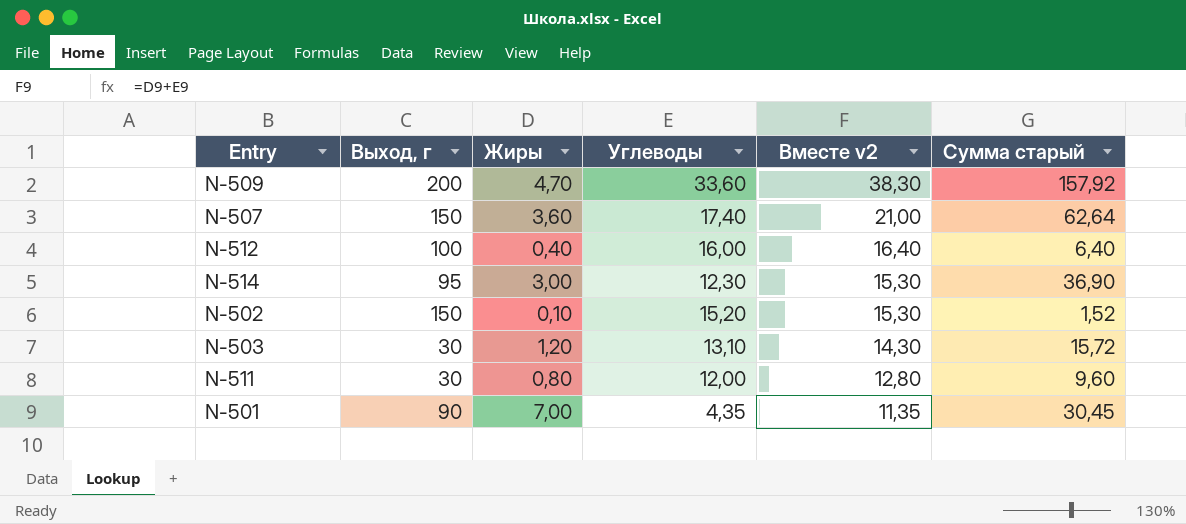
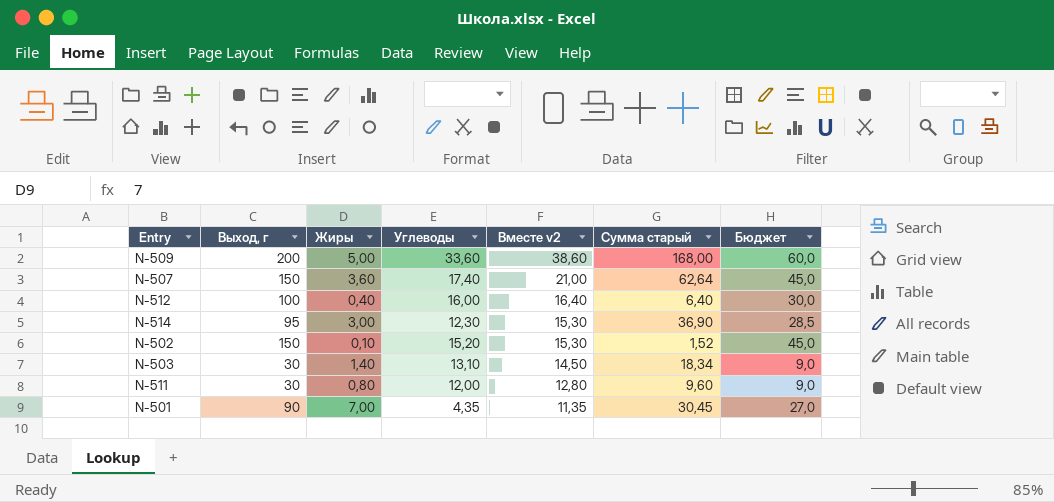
column Бюджет | formula: none -> [Выход, г] * 0,3
N-509 | Жиры: 4,70 -> 5,00
N-509 | Вместе v2: 38,30 -> 38,60
N-509 | Сумма старый: 157,92 -> 168,00
N-503 | Жиры: 1,20 -> 1,40
N-503 | Вместе v2: 14,30 -> 14,50
N-503 | Сумма старый: 15,72 -> 18,34

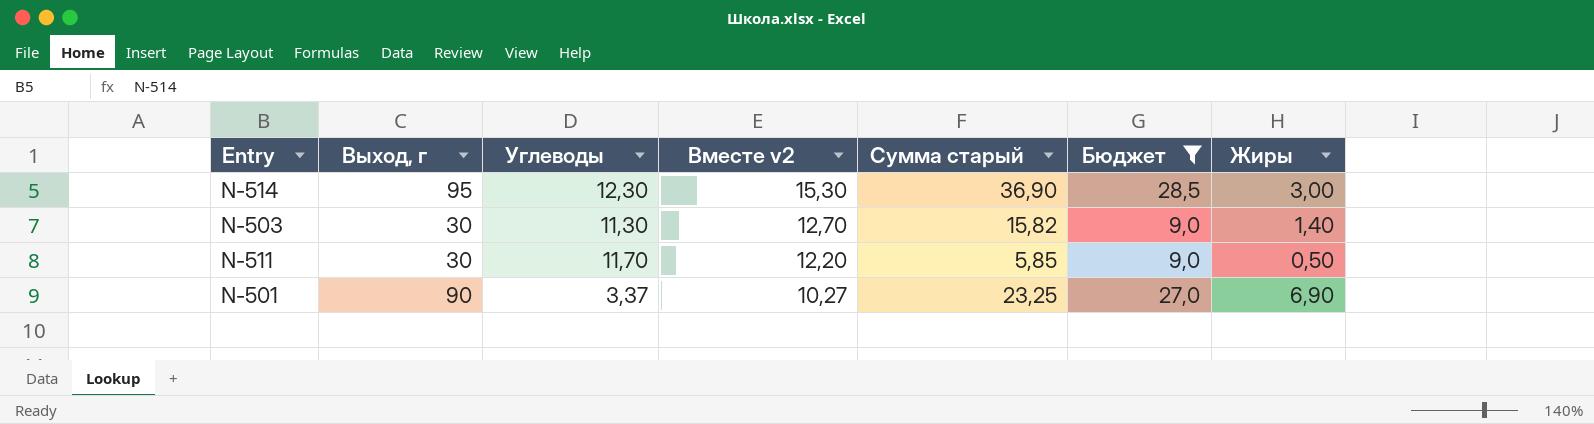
filter: none -> Бюджет <= 28,5
column Жиры | position: 3 -> 7
N-503 | Углеводы: 13,10 -> 11,30
N-503 | Вместе v2: 14,50 -> 12,70
N-503 | Сумма старый: 18,34 -> 15,82
N-511 | Углеводы: 12,00 -> 11,70
N-511 | Вместе v2: 12,80 -> 12,20
N-511 | Сумма старый: 9,60 -> 5,85
N-511 | Жиры: 0,80 -> 0,50
N-501 | Углеводы: 4,35 -> 3,37
N-501 | Вместе v2: 11,35 -> 10,27
N-501 | Сумма старый: 30,45 -> 23,25
N-501 | Жиры: 7,00 -> 6,90

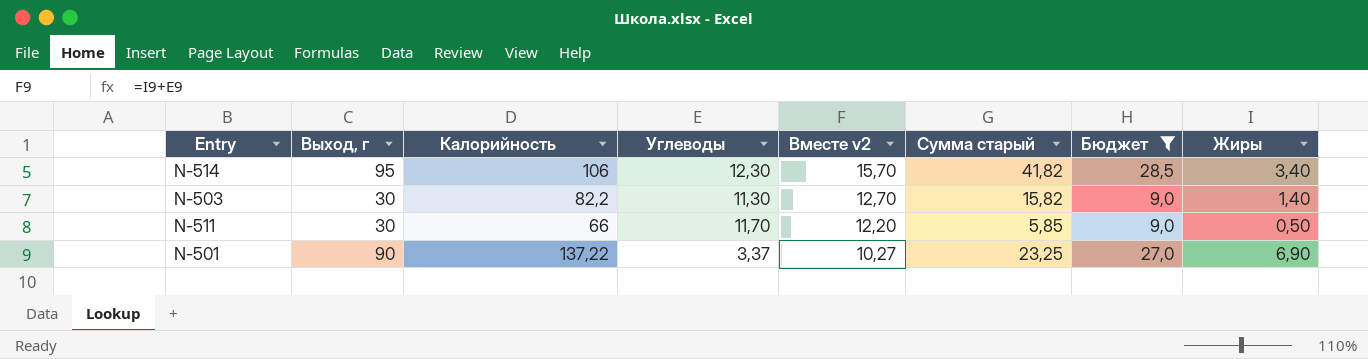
column Калорийность | position: none -> 3
N-514 | Вместе v2: 15,30 -> 15,70
N-514 | Сумма старый: 36,90 -> 41,82
N-514 | Жиры: 3,00 -> 3,40

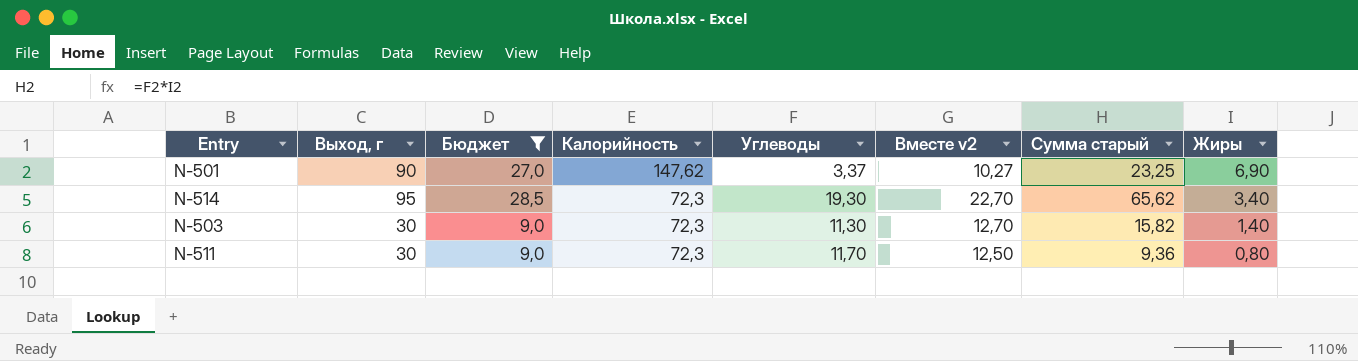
row order: Вместе v2 descending -> Калорийность descending
column Бюджет | position: 7 -> 3
N-501 | Калорийность: 137,22 -> 147,62
N-514 | Калорийность: 106 -> 72,3
N-514 | Углеводы: 12,30 -> 19,30
N-514 | Вместе v2: 15,70 -> 22,70
N-514 | Сумма старый: 41,82 -> 65,62
N-503 | Калорийность: 82,2 -> 72,3
N-511 | Калорийность: 66 -> 72,3
N-511 | Вместе v2: 12,20 -> 12,50
N-511 | Сумма старый: 5,85 -> 9,36
N-511 | Жиры: 0,50 -> 0,80

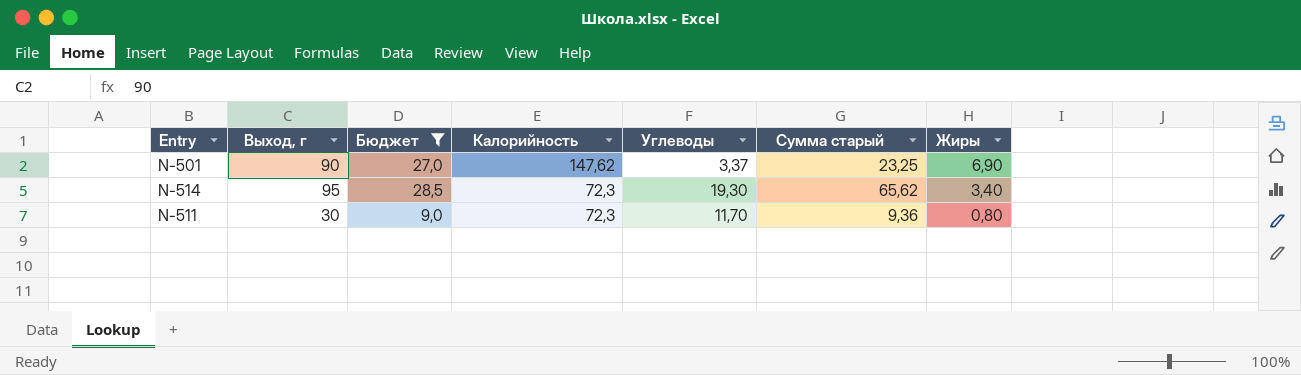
column Вместе v2 | formula: [Углеводы] + [Жиры] -> none
row N-503: 30 | 9,0 | 72,3 | 11,30 | 12,70 | 15,82 | 1,40 -> none

